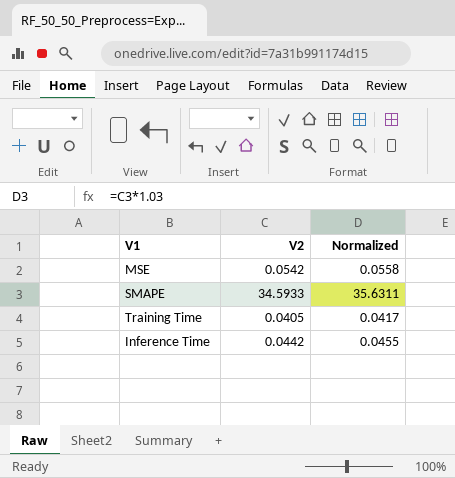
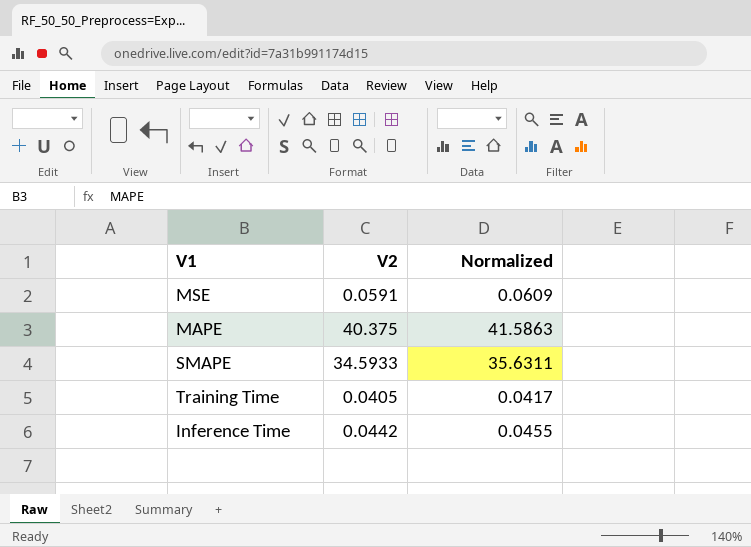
MSE | V2: 0.0542 -> 0.0591
MSE | Normalized: 0.0558 -> 0.0609
row MAPE: none -> 40.375 | 41.5863

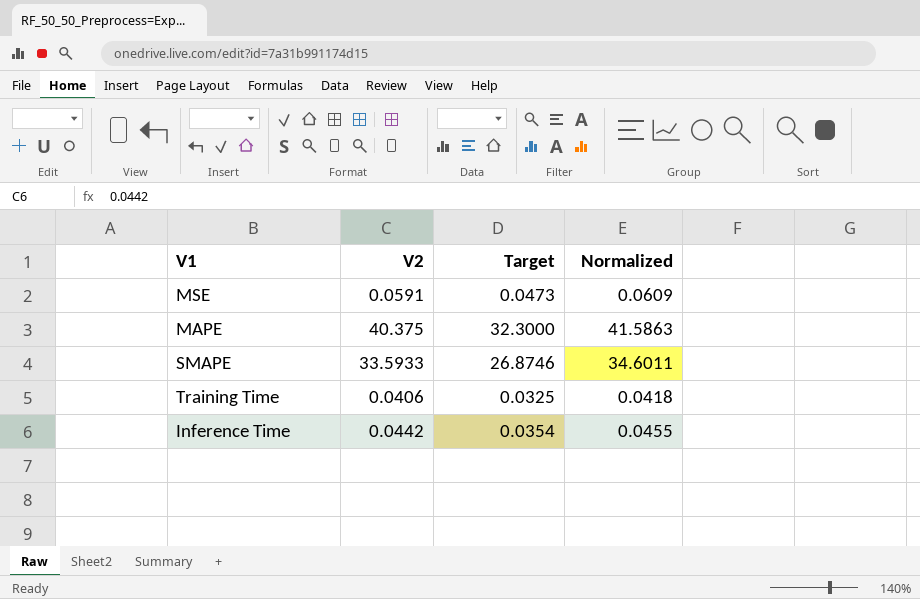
column Target | formula: none -> [V2] * 0.8
SMAPE | V2: 34.5933 -> 33.5933
SMAPE | Normalized: 35.6311 -> 34.6011
Training Time | V2: 0.0405 -> 0.0406
Training Time | Normalized: 0.0417 -> 0.0418

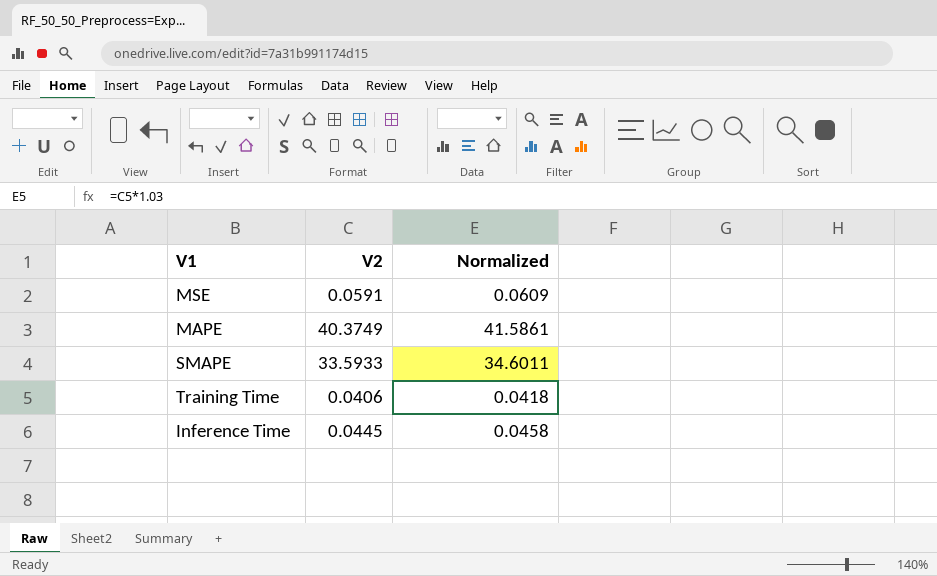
column Target | formula: [V2] * 0.8 -> none
MAPE | V2: 40.375 -> 40.3749
MAPE | Normalized: 41.5863 -> 41.5861
Inference Time | V2: 0.0442 -> 0.0445
Inference Time | Normalized: 0.0455 -> 0.0458

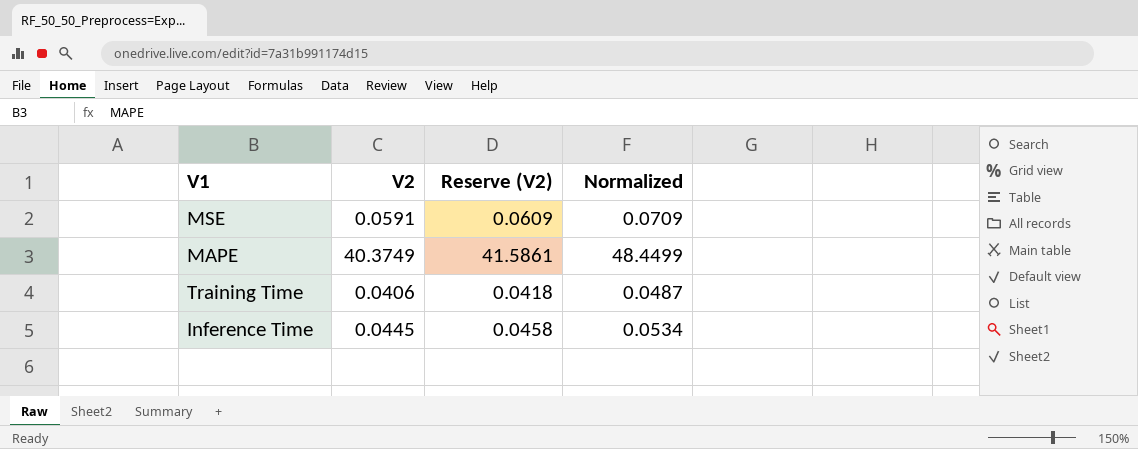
column Reserve (V2) | formula: none -> [V2] * 1.03
column Normalized | formula: [V2] * 1.03 -> [V2] * 1.2
row SMAPE: 33.5933 | 34.6011 -> none

